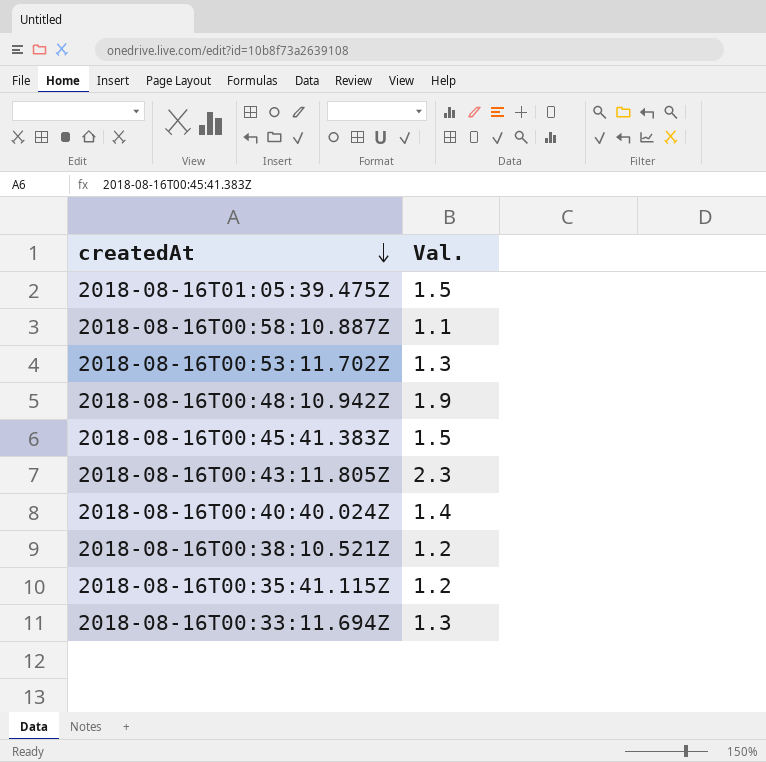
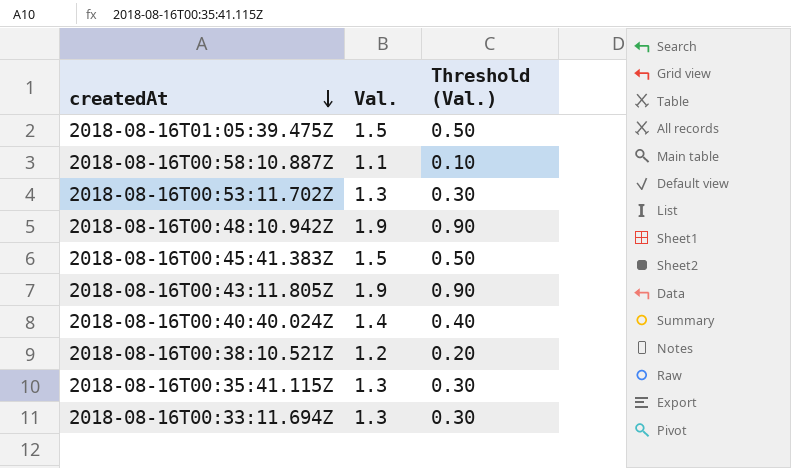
column Threshold (Val.) | formula: none -> [Val.] - 1
2018-08-16T00:43:11.805Z | Val.: 2.3 -> 1.9
2018-08-16T00:35:41.115Z | Val.: 1.2 -> 1.3

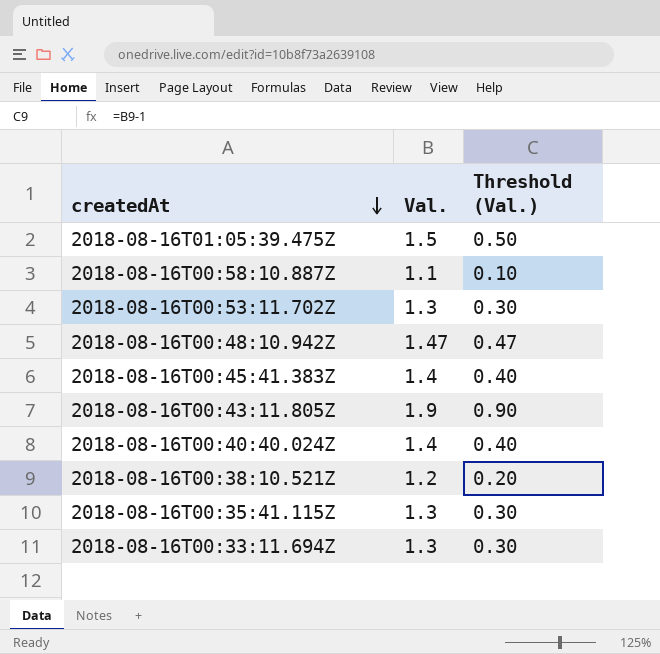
2018-08-16T00:48:10.942Z | Val.: 1.9 -> 1.47
2018-08-16T00:48:10.942Z | Threshold (Val.): 0.90 -> 0.47
2018-08-16T00:45:41.383Z | Val.: 1.5 -> 1.4
2018-08-16T00:45:41.383Z | Threshold (Val.): 0.50 -> 0.40

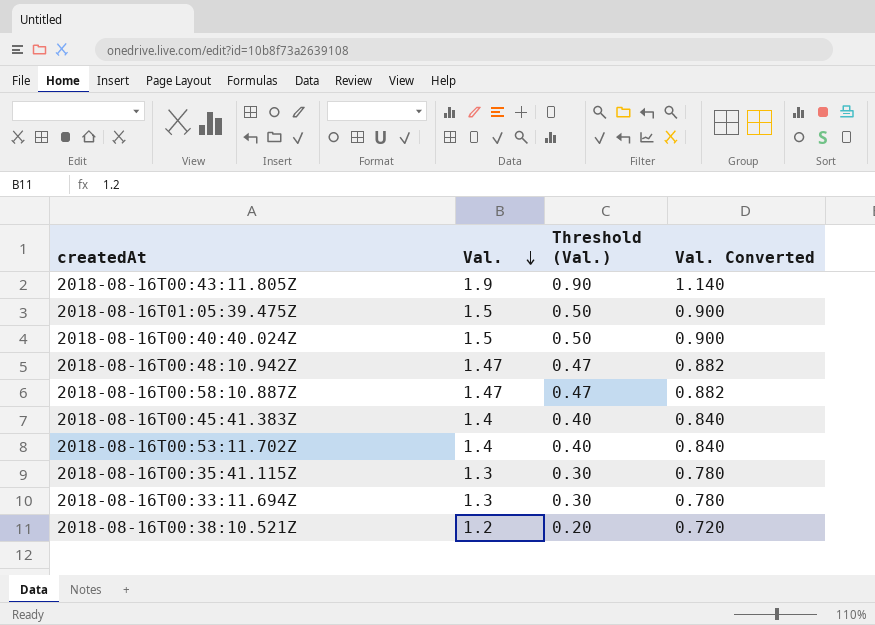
row order: createdAt descending -> Val. descending
column Val. Converted | formula: none -> [Val.] * 0.6
2018-08-16T00:40:40.024Z | Val.: 1.4 -> 1.5
2018-08-16T00:40:40.024Z | Threshold (Val.): 0.40 -> 0.50
2018-08-16T00:58:10.887Z | Val.: 1.1 -> 1.47
2018-08-16T00:58:10.887Z | Threshold (Val.): 0.10 -> 0.47
2018-08-16T00:53:11.702Z | Val.: 1.3 -> 1.4
2018-08-16T00:53:11.702Z | Threshold (Val.): 0.30 -> 0.40

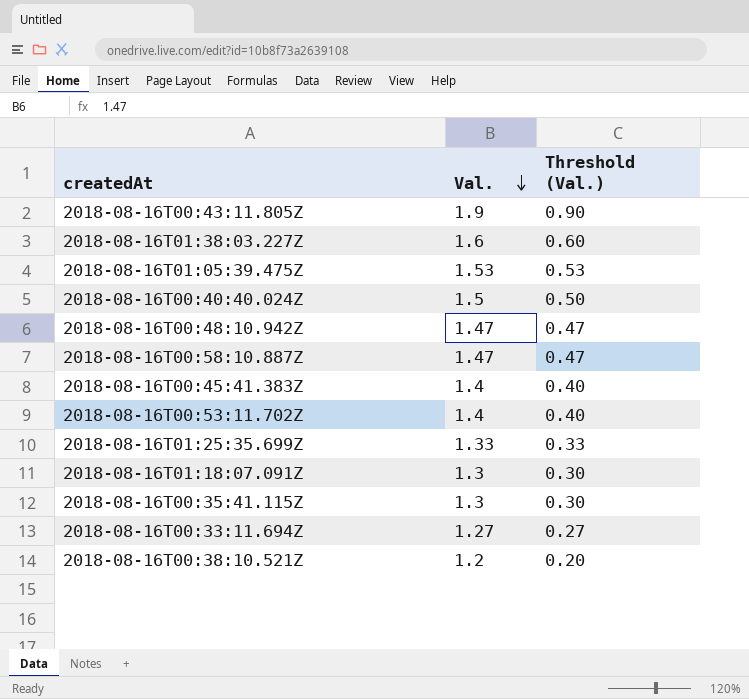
column Val. Converted | formula: [Val.] * 0.6 -> none
row 2018-08-16T01:38:03.227Z: none -> 1.6 | 0.60
2018-08-16T01:05:39.475Z | Val.: 1.5 -> 1.53
2018-08-16T01:05:39.475Z | Threshold (Val.): 0.50 -> 0.53
row 2018-08-16T01:25:35.699Z: none -> 1.33 | 0.33
row 2018-08-16T01:18:07.091Z: none -> 1.3 | 0.30
2018-08-16T00:33:11.694Z | Val.: 1.3 -> 1.27
2018-08-16T00:33:11.694Z | Threshold (Val.): 0.30 -> 0.27

